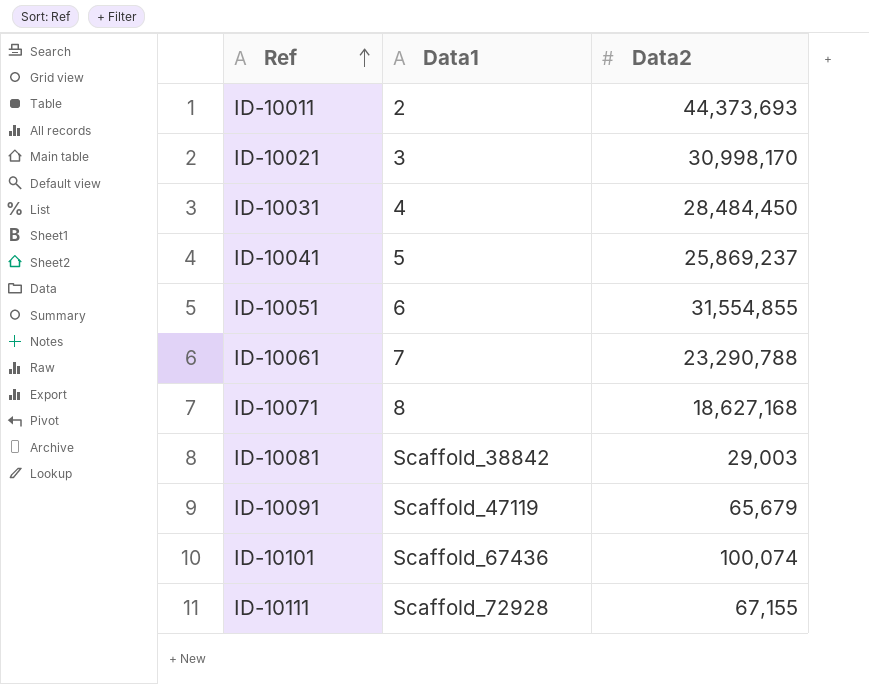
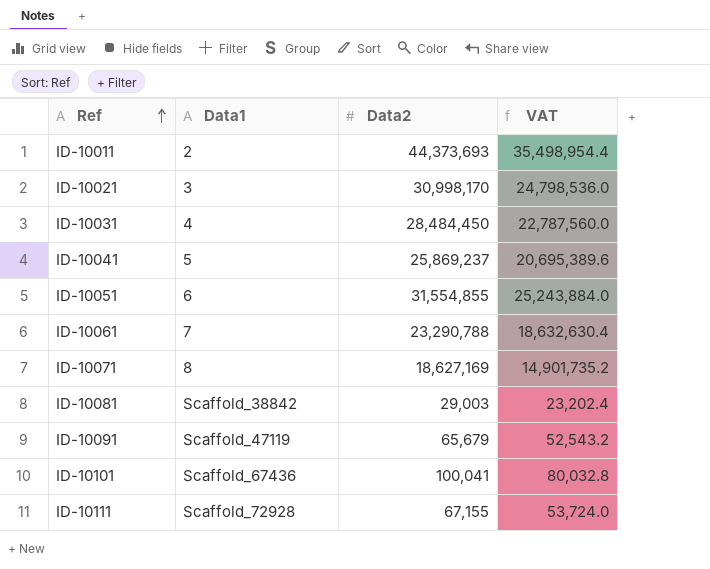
column VAT | formula: none -> [Data2] * 0.8
ID-10071 | Data2: 18,627,168 -> 18,627,169
ID-10101 | Data2: 100,074 -> 100,041

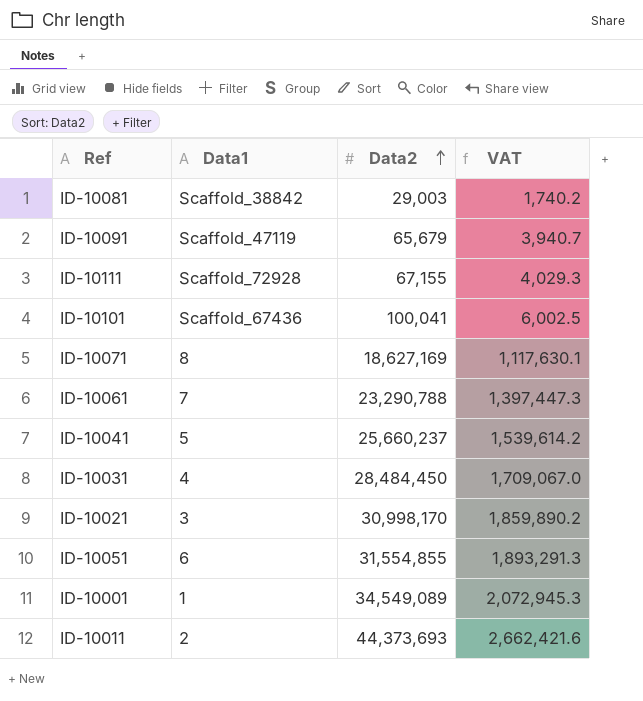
row order: Ref ascending -> Data2 ascending
column VAT | formula: [Data2] * 0.8 -> [Data2] * 0.06
ID-10041 | Data2: 25,869,237 -> 25,660,237
row ID-10001: none -> 1 | 34,549,089 | 2,072,945.3

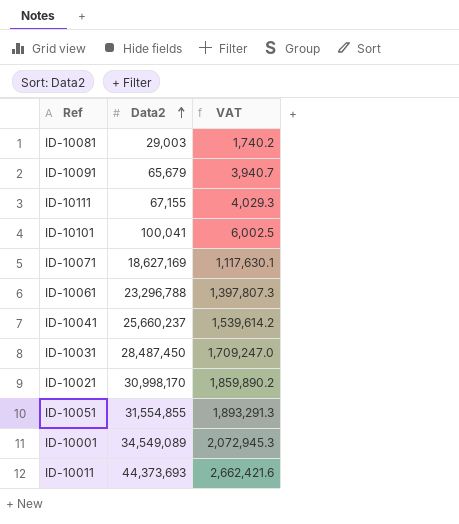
column Data1 | position: 2 -> none
ID-10061 | Data2: 23,290,788 -> 23,296,788
ID-10061 | VAT: 1,397,447.3 -> 1,397,807.3
ID-10031 | Data2: 28,484,450 -> 28,487,450
ID-10031 | VAT: 1,709,067.0 -> 1,709,247.0

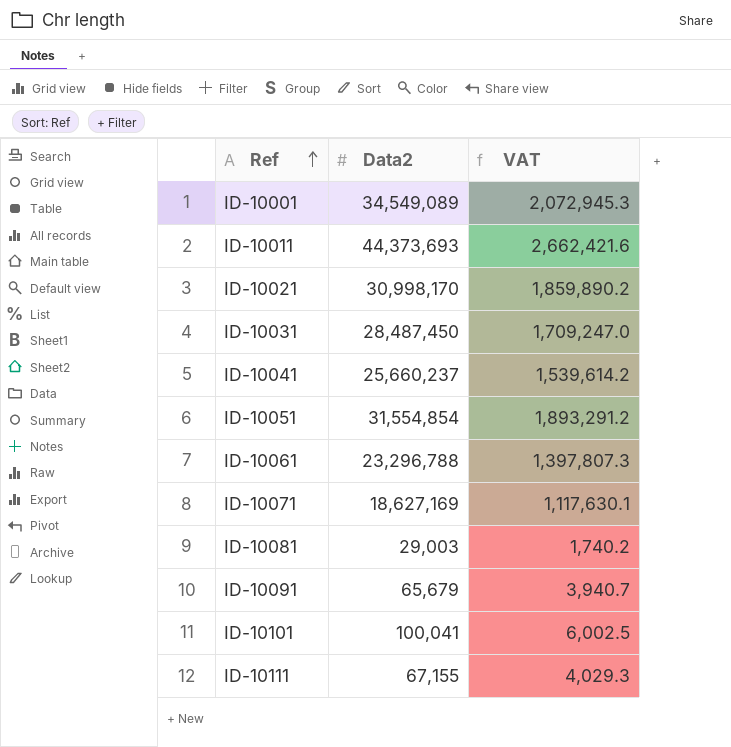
row order: Data2 ascending -> Ref ascending
ID-10051 | Data2: 31,554,855 -> 31,554,854
ID-10051 | VAT: 1,893,291.3 -> 1,893,291.2

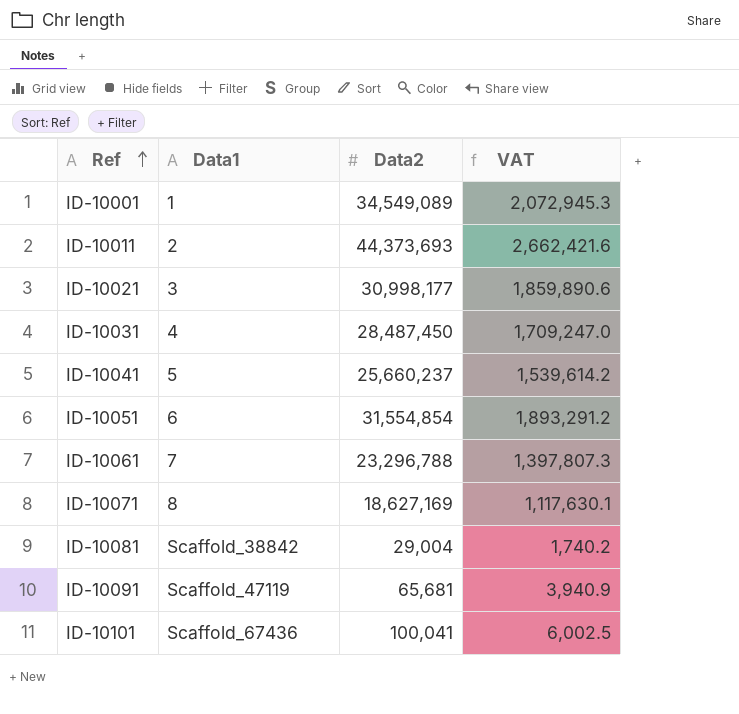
column Data1 | position: none -> 2
row ID-10111: 67,155 | 4,029.3 -> none
ID-10021 | Data2: 30,998,170 -> 30,998,177
ID-10021 | VAT: 1,859,890.2 -> 1,859,890.6
ID-10081 | Data2: 29,003 -> 29,004
ID-10091 | Data2: 65,679 -> 65,681
ID-10091 | VAT: 3,940.7 -> 3,940.9

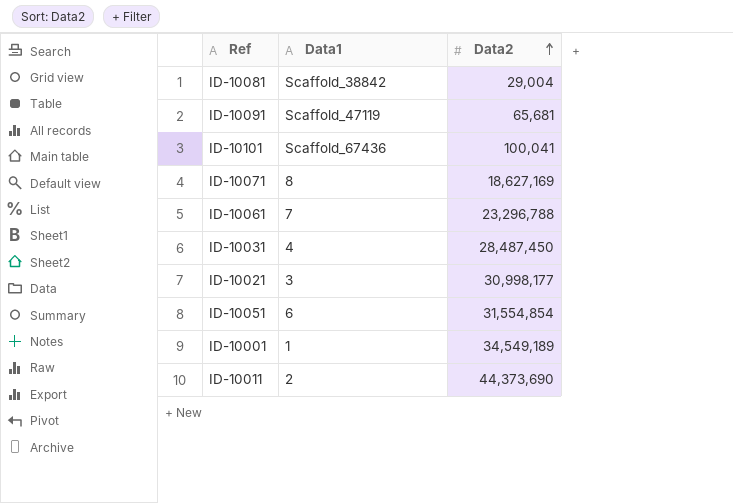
row order: Ref ascending -> Data2 ascending
column VAT | formula: [Data2] * 0.06 -> none
row ID-10041: 5 | 25,660,237 | 1,539,614.2 -> none
ID-10001 | Data2: 34,549,089 -> 34,549,189
ID-10011 | Data2: 44,373,693 -> 44,373,690

